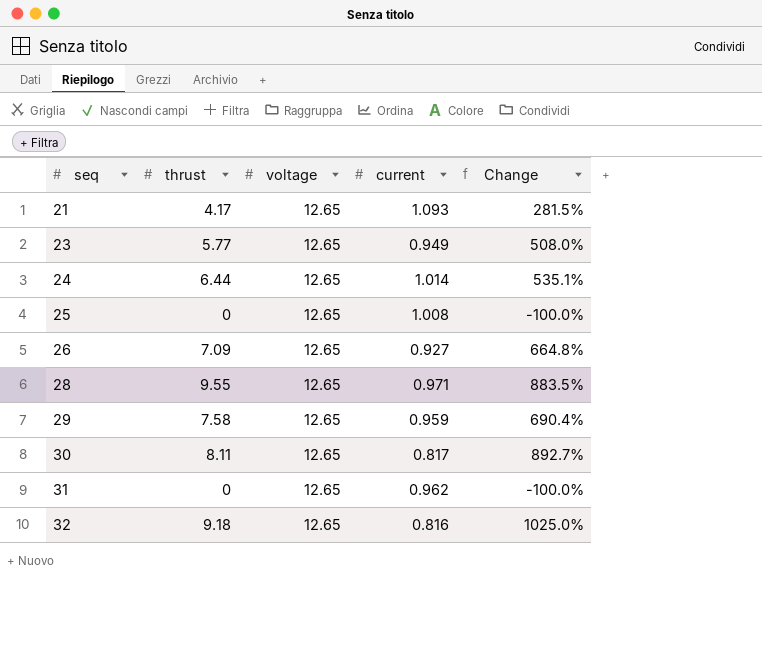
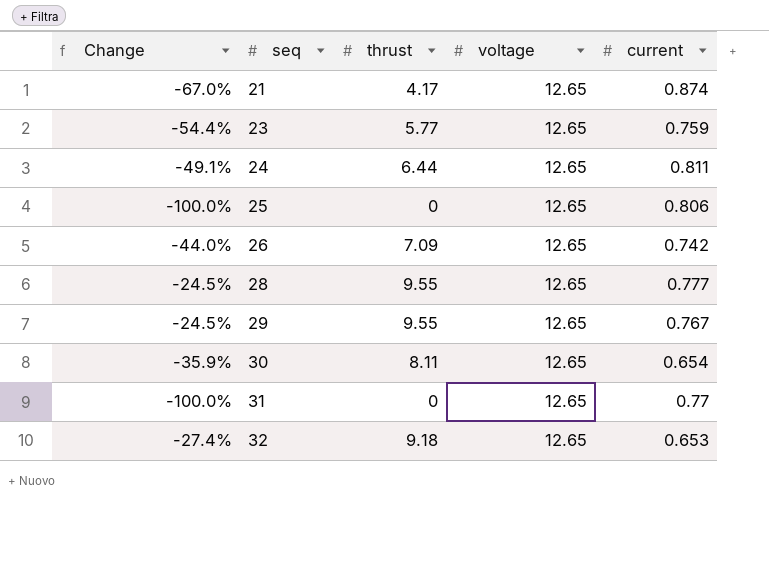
column Change | formula: ([thrust] - [current]) / [current] -> ([thrust] - [voltage]) / [voltage]
column Change | position: 5 -> 1
21 | current: 1.093 -> 0.874
23 | current: 0.949 -> 0.759
24 | current: 1.014 -> 0.811
25 | current: 1.008 -> 0.806
26 | current: 0.927 -> 0.742
28 | current: 0.971 -> 0.777
29 | thrust: 7.58 -> 9.55
29 | current: 0.959 -> 0.767
30 | current: 0.817 -> 0.654
31 | current: 0.962 -> 0.77
32 | current: 0.816 -> 0.653

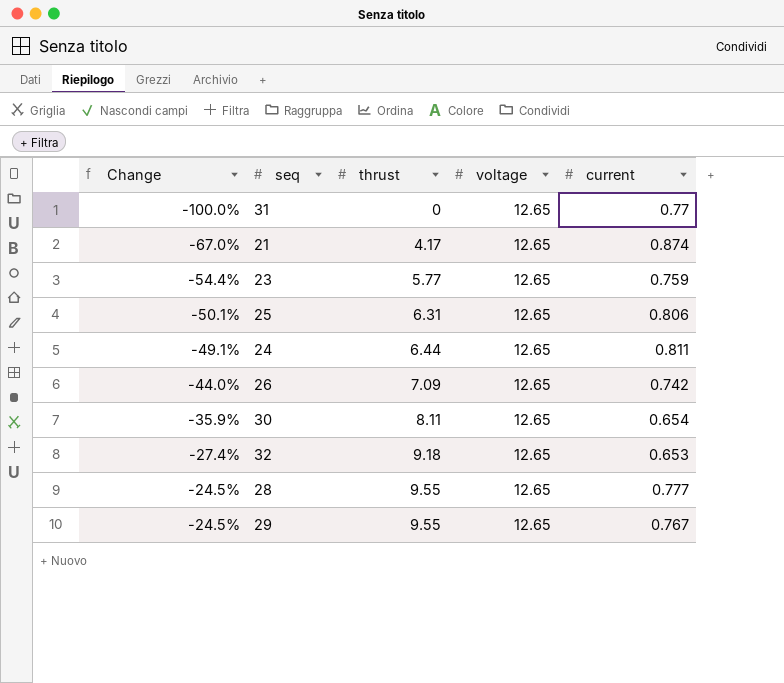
row order: seq ascending -> Change ascending
25 | Change: -100.0% -> -50.1%
25 | thrust: 0 -> 6.31

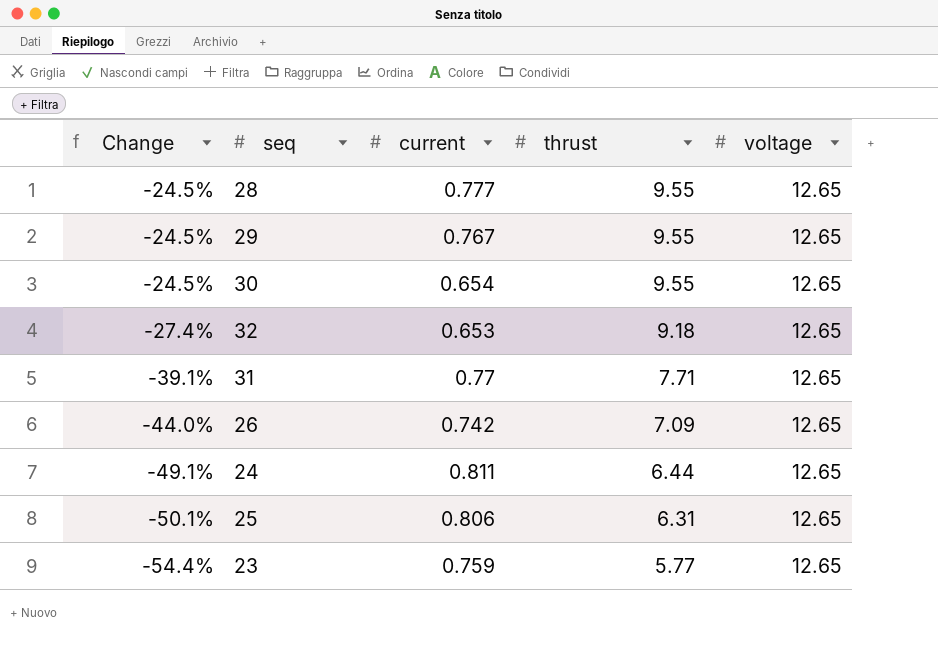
row order: Change ascending -> Change descending
column current | position: 5 -> 3
row 21: -67.0% | 4.17 | 12.65 | 0.874 -> none
30 | Change: -35.9% -> -24.5%
30 | thrust: 8.11 -> 9.55
31 | Change: -100.0% -> -39.1%
31 | thrust: 0 -> 7.71

